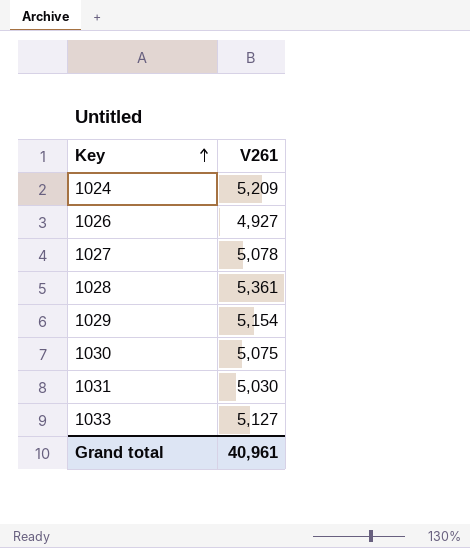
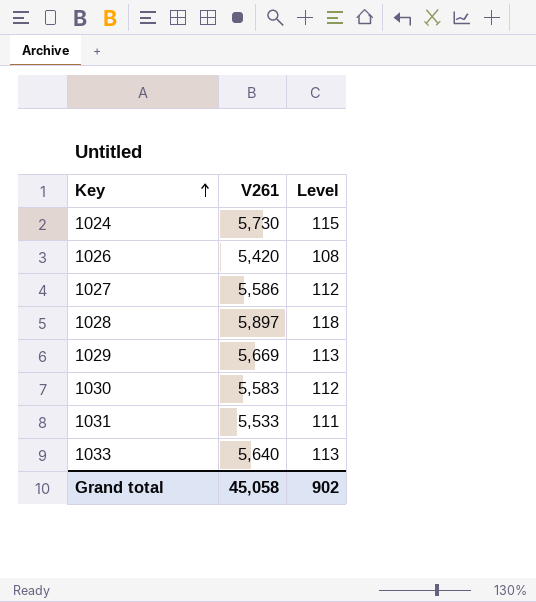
column Level | formula: none -> [V261] * 0.02
1024 | V261: 5,209 -> 5,730
1026 | V261: 4,927 -> 5,420
1027 | V261: 5,078 -> 5,586
1028 | V261: 5,361 -> 5,897
1029 | V261: 5,154 -> 5,669
1030 | V261: 5,075 -> 5,583
1031 | V261: 5,030 -> 5,533
1033 | V261: 5,127 -> 5,640
Grand total | V261: 40,961 -> 45,058

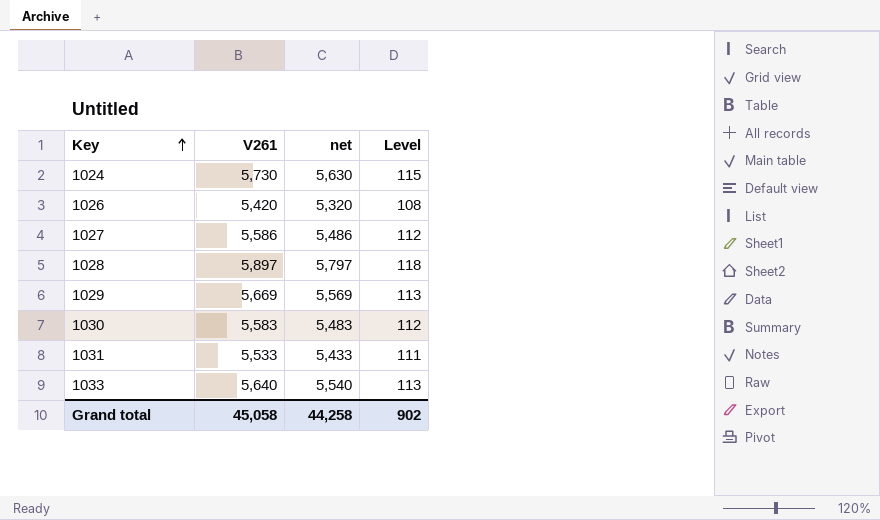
column net | formula: none -> [V261] - 100

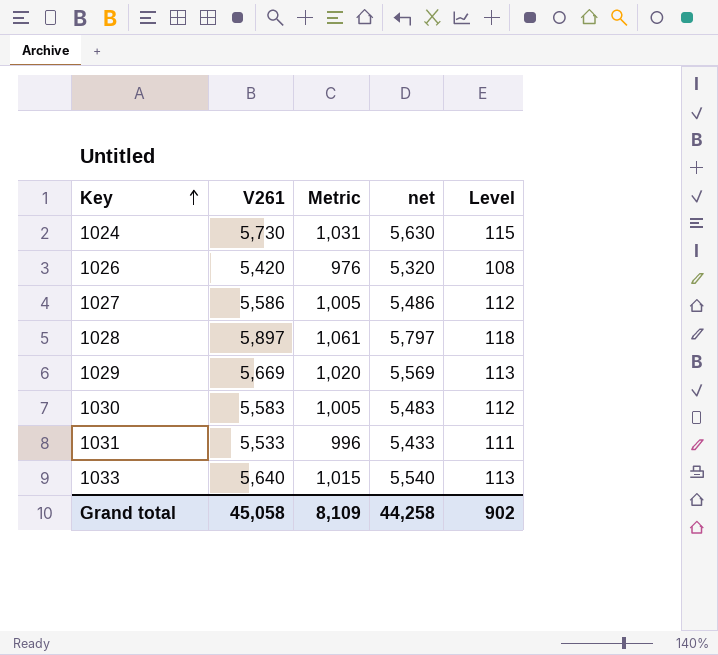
column Metric | formula: none -> [V261] * 0.18

